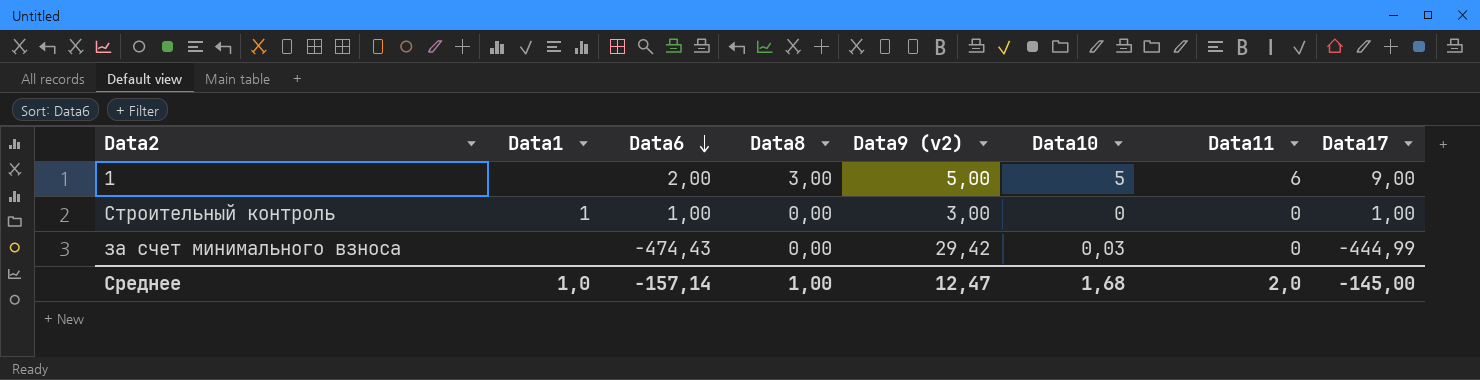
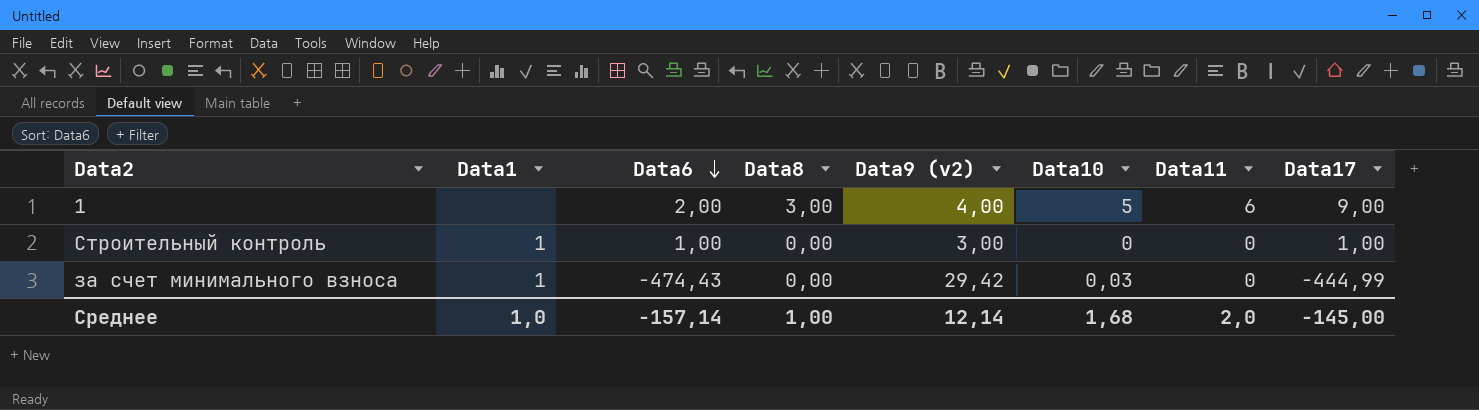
1 | Data9 (v2): 5,00 -> 4,00
за счет минимального взноса | Data1: none -> 1
Среднее | Data9 (v2): 12,47 -> 12,14

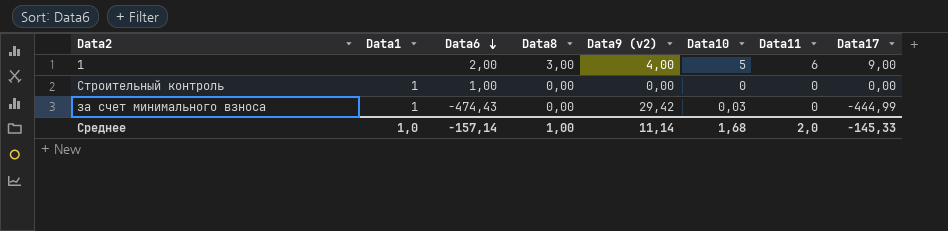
Строительный контроль | Data9 (v2): 3,00 -> 0,00
Строительный контроль | Data17: 1,00 -> 0,00
Среднее | Data9 (v2): 12,14 -> 11,14
Среднее | Data17: -145,00 -> -145,33

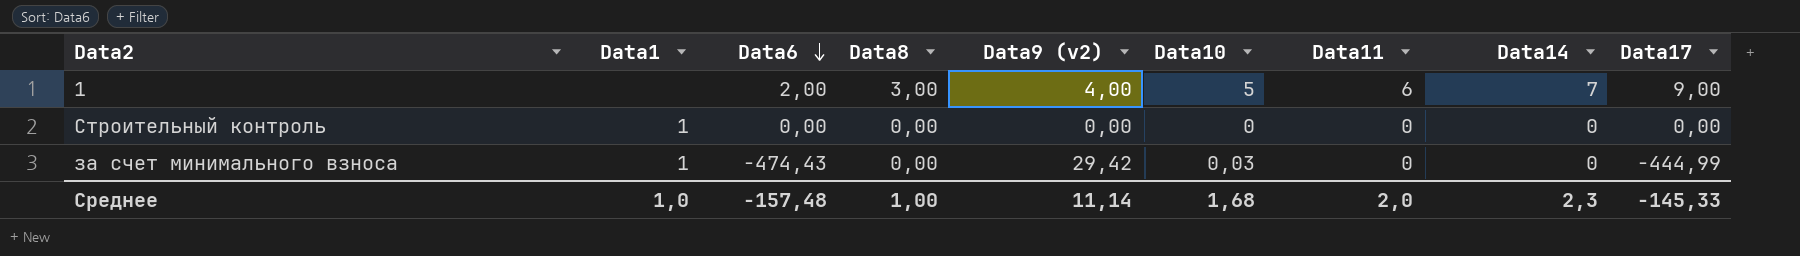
column Data14 | position: none -> 8
Строительный контроль | Data6: 1,00 -> 0,00
Среднее | Data6: -157,14 -> -157,48

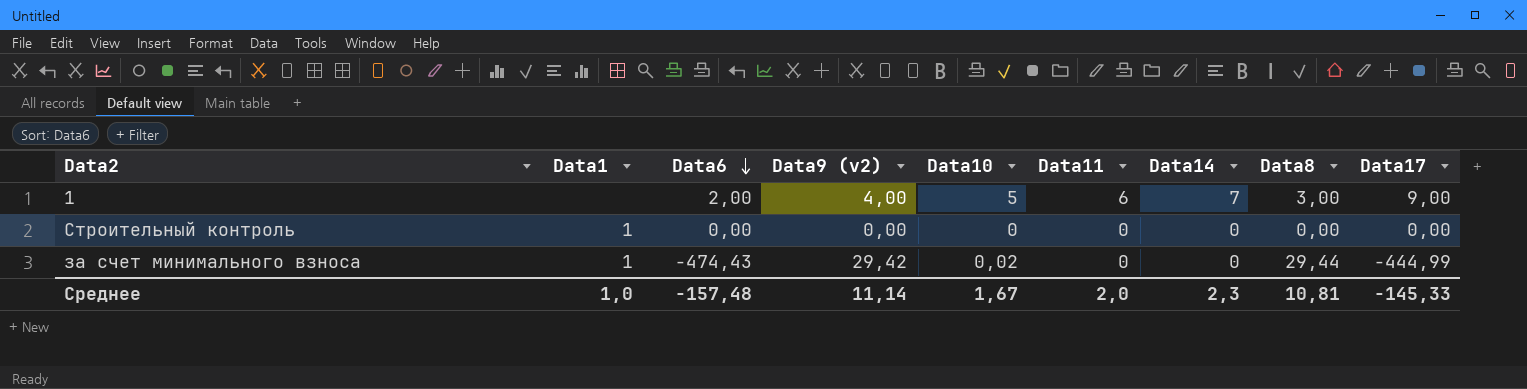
column Data8 | position: 4 -> 8
за счет минимального взноса | Data10: 0,03 -> 0,02
за счет минимального взноса | Data8: 0,00 -> 29,44
Среднее | Data10: 1,68 -> 1,67
Среднее | Data8: 1,00 -> 10,81

